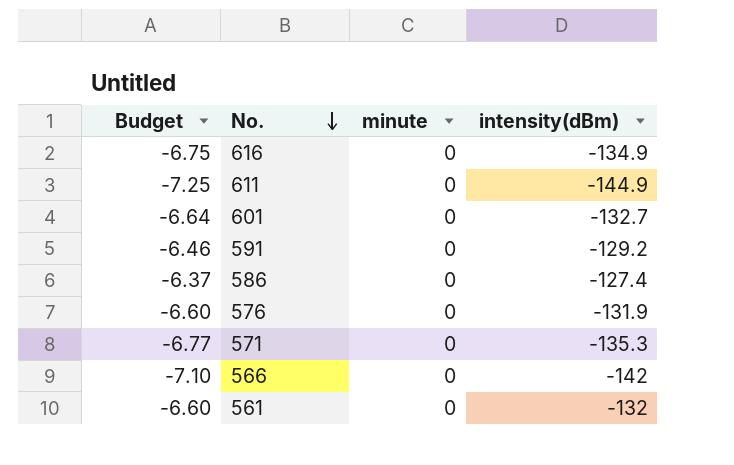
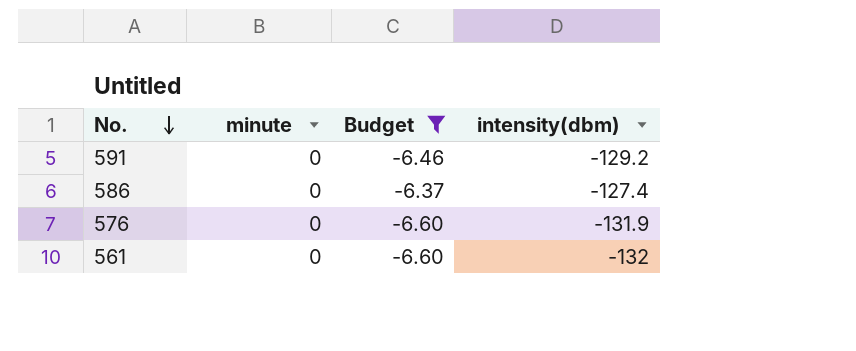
filter: none -> Budget >= -6.60
column Budget | position: 1 -> 3
column name: intensity(dBm) -> intensity(dbm)

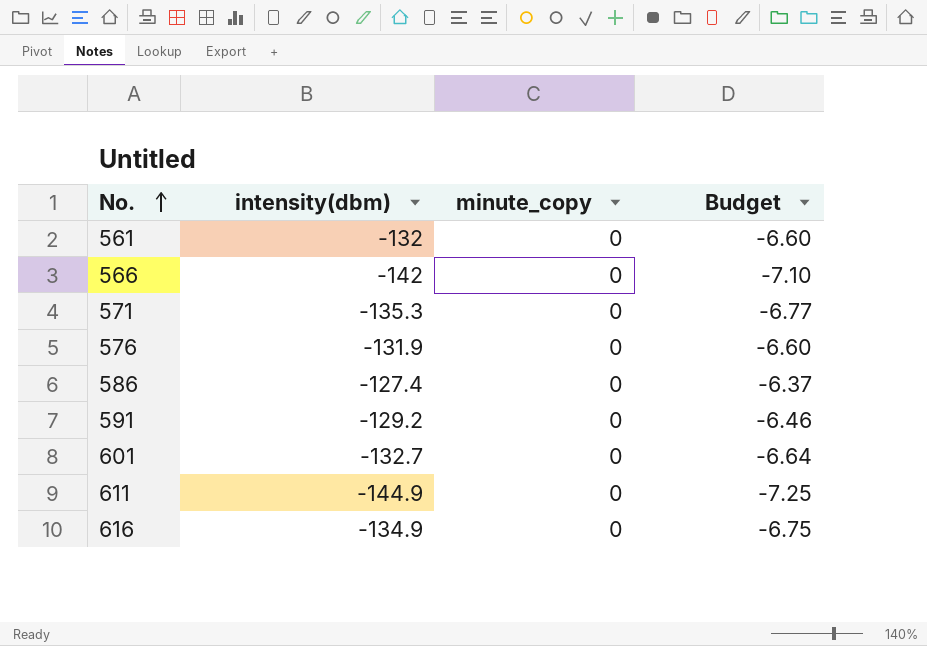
filter: Budget >= -6.60 -> none
row order: No. descending -> No. ascending
column intensity(dbm) | position: 4 -> 2
column name: minute -> minute_copy

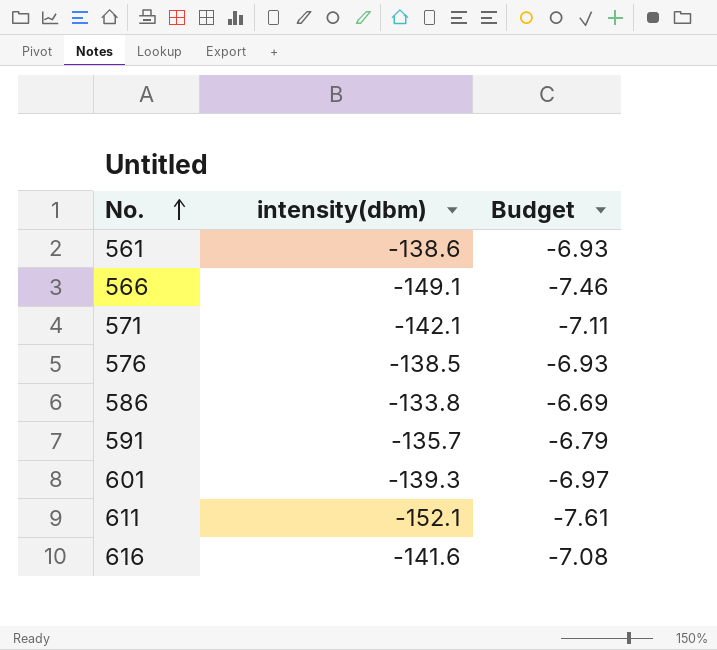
column minute_copy | position: 3 -> none
561 | intensity(dbm): -132 -> -138.6
561 | Budget: -6.60 -> -6.93
566 | intensity(dbm): -142 -> -149.1
566 | Budget: -7.10 -> -7.46
571 | intensity(dbm): -135.3 -> -142.1
571 | Budget: -6.77 -> -7.11
576 | intensity(dbm): -131.9 -> -138.5
576 | Budget: -6.60 -> -6.93
586 | intensity(dbm): -127.4 -> -133.8
586 | Budget: -6.37 -> -6.69
591 | intensity(dbm): -129.2 -> -135.7
591 | Budget: -6.46 -> -6.79
601 | intensity(dbm): -132.7 -> -139.3
601 | Budget: -6.64 -> -6.97
611 | intensity(dbm): -144.9 -> -152.1
611 | Budget: -7.25 -> -7.61
616 | intensity(dbm): -134.9 -> -141.6
616 | Budget: -6.75 -> -7.08

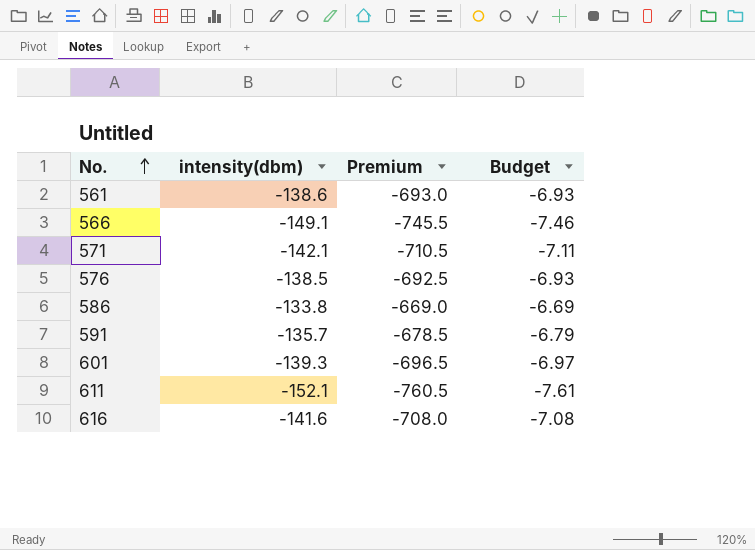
column Premium | formula: none -> [intensity(dbm)] * 5

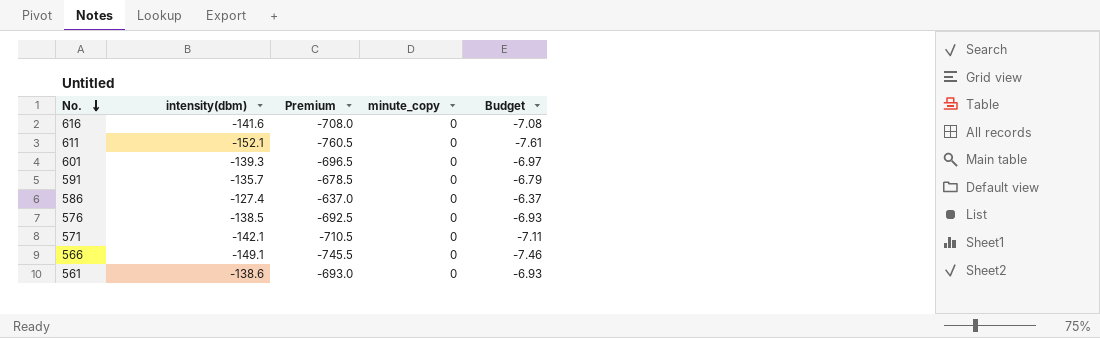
row order: No. ascending -> No. descending
column minute_copy | position: none -> 4
586 | intensity(dbm): -133.8 -> -127.4
586 | Premium: -669.0 -> -637.0
586 | Budget: -6.69 -> -6.37

